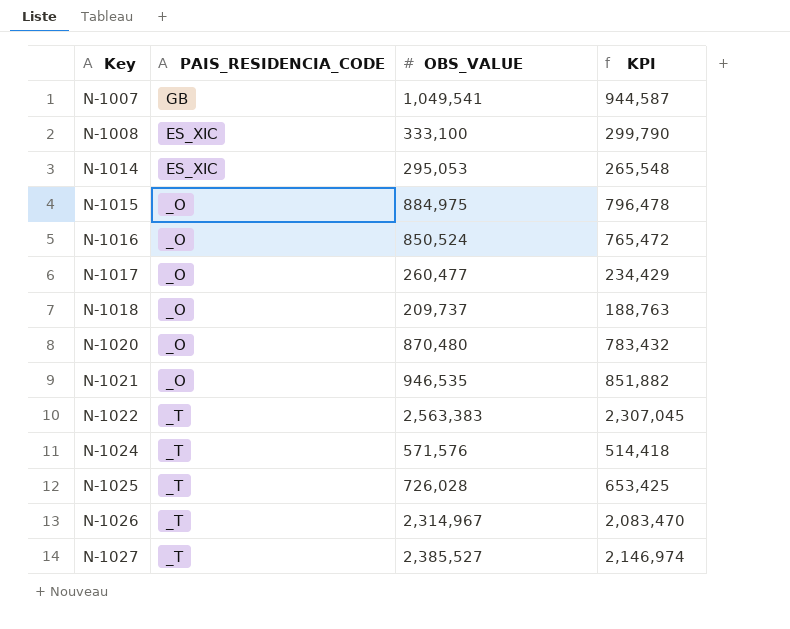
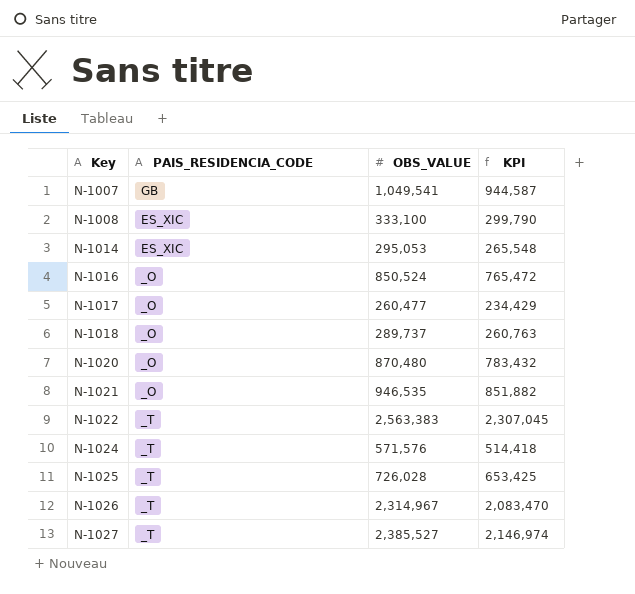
row N-1015: _O | 884,975 | 796,478 -> none
N-1018 | OBS_VALUE: 209,737 -> 289,737
N-1018 | KPI: 188,763 -> 260,763

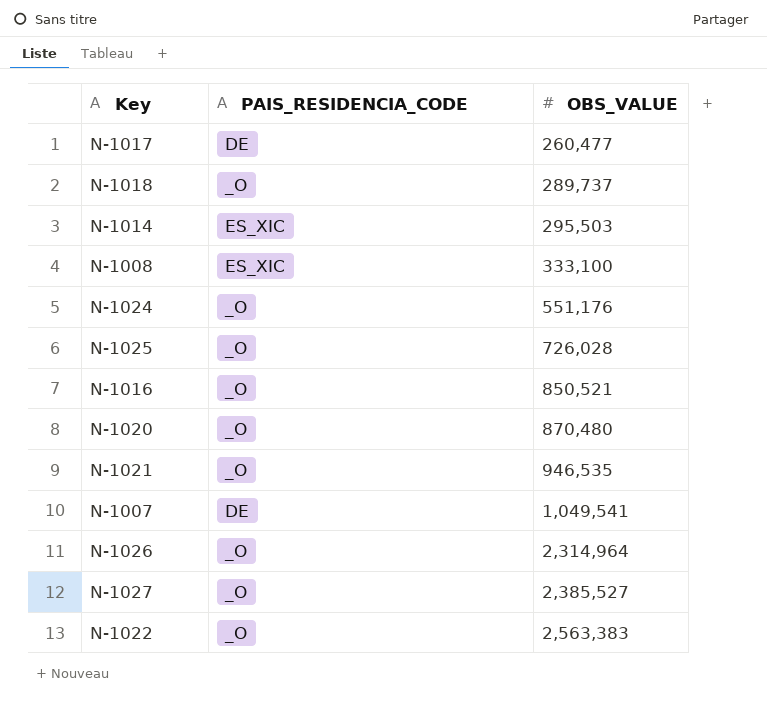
row order: Key ascending -> OBS_VALUE ascending
column KPI | formula: [OBS_VALUE] * 0.9 -> none
N-1017 | PAIS_RESIDENCIA_CODE: _O -> DE
N-1014 | OBS_VALUE: 295,053 -> 295,503
N-1024 | PAIS_RESIDENCIA_CODE: _T -> _O
N-1024 | OBS_VALUE: 571,576 -> 551,176
N-1025 | PAIS_RESIDENCIA_CODE: _T -> _O
N-1016 | OBS_VALUE: 850,524 -> 850,521
N-1007 | PAIS_RESIDENCIA_CODE: GB -> DE
N-1026 | PAIS_RESIDENCIA_CODE: _T -> _O
N-1026 | OBS_VALUE: 2,314,967 -> 2,314,964
N-1027 | PAIS_RESIDENCIA_CODE: _T -> _O
N-1022 | PAIS_RESIDENCIA_CODE: _T -> _O

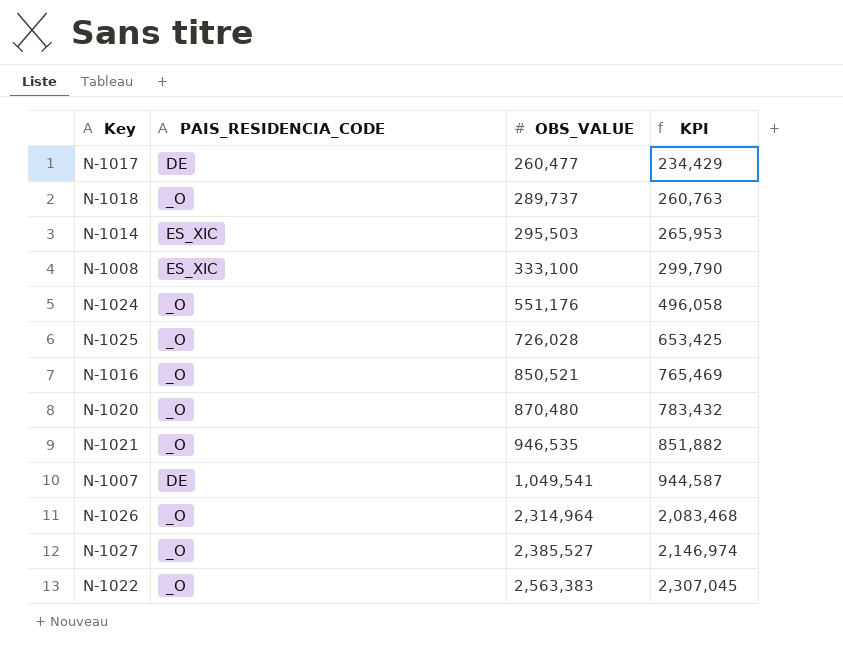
column KPI | formula: none -> [OBS_VALUE] * 0.9

